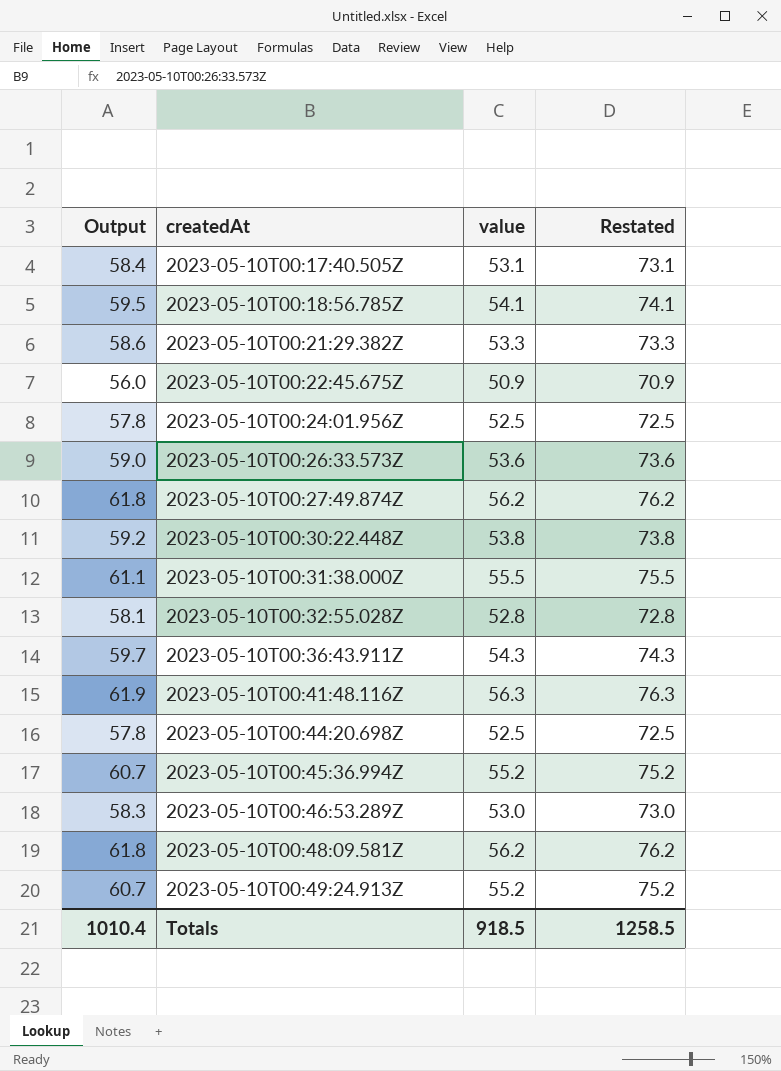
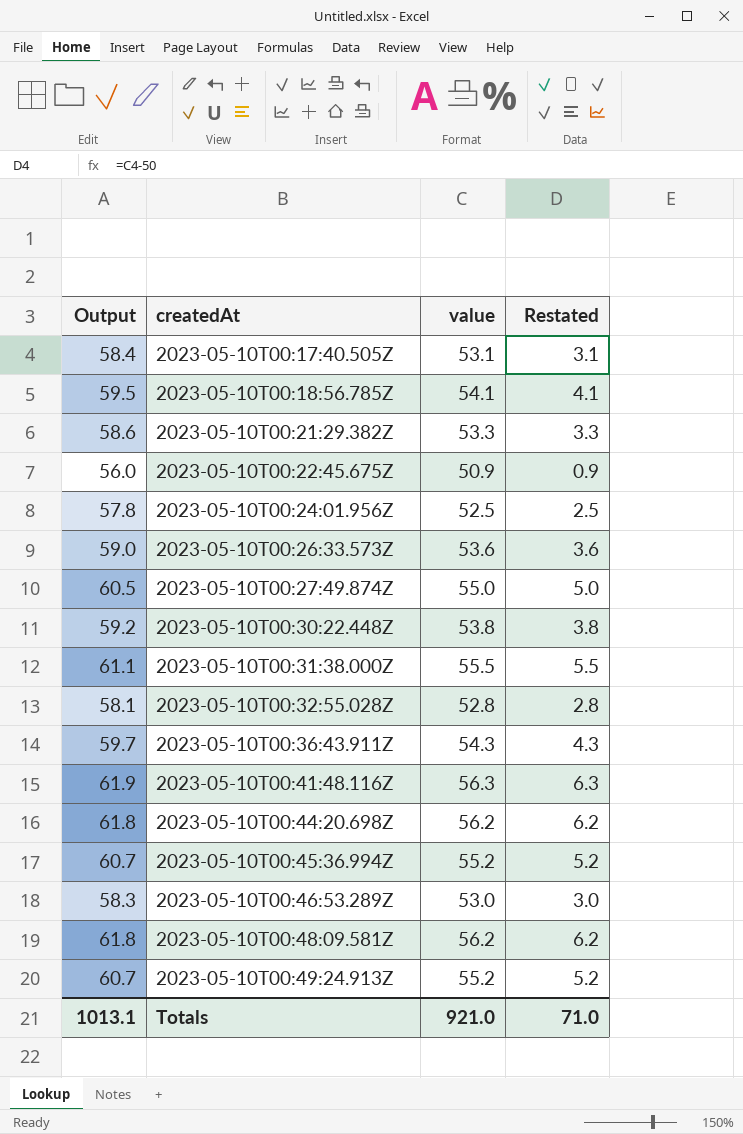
column Restated | formula: [value] + 20 -> [value] - 50
2023-05-10T00:27:49.874Z | Output: 61.8 -> 60.5
2023-05-10T00:27:49.874Z | value: 56.2 -> 55.0
2023-05-10T00:44:20.698Z | Output: 57.8 -> 61.8
2023-05-10T00:44:20.698Z | value: 52.5 -> 56.2
Totals | Output: 1010.4 -> 1013.1
Totals | value: 918.5 -> 921.0
Totals | Restated: 1258.5 -> 71.0

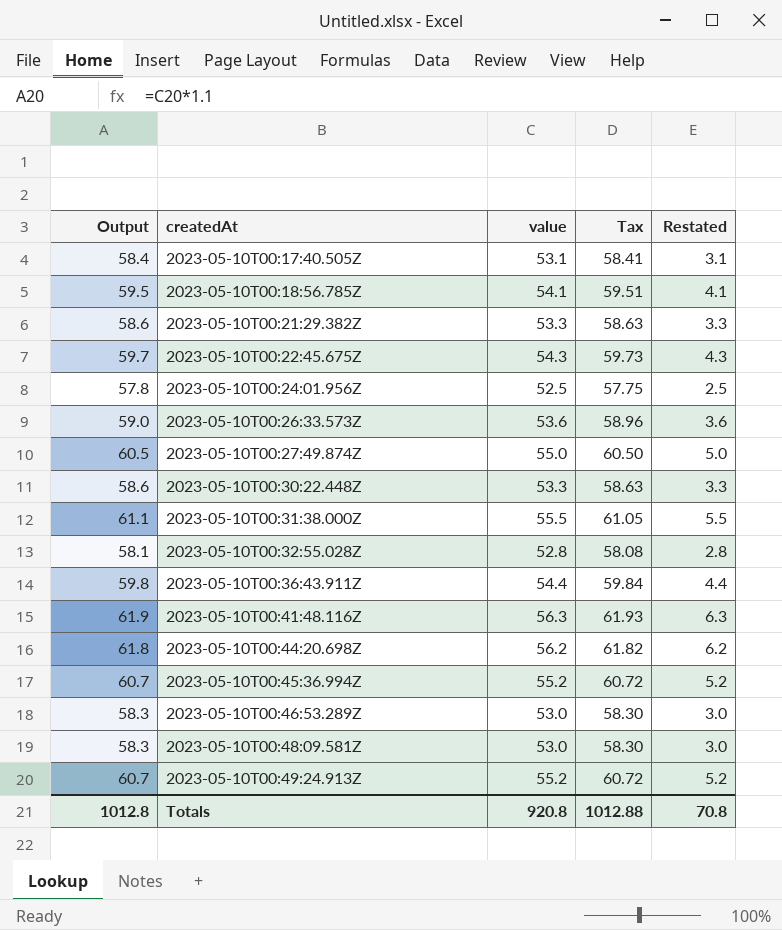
column Tax | formula: none -> [value] * 1.1
2023-05-10T00:22:45.675Z | Output: 56.0 -> 59.7
2023-05-10T00:22:45.675Z | value: 50.9 -> 54.3
2023-05-10T00:22:45.675Z | Restated: 0.9 -> 4.3
2023-05-10T00:30:22.448Z | Output: 59.2 -> 58.6
2023-05-10T00:30:22.448Z | value: 53.8 -> 53.3
2023-05-10T00:30:22.448Z | Restated: 3.8 -> 3.3
2023-05-10T00:36:43.911Z | Output: 59.7 -> 59.8
2023-05-10T00:36:43.911Z | value: 54.3 -> 54.4
2023-05-10T00:36:43.911Z | Restated: 4.3 -> 4.4
2023-05-10T00:48:09.581Z | Output: 61.8 -> 58.3
2023-05-10T00:48:09.581Z | value: 56.2 -> 53.0
2023-05-10T00:48:09.581Z | Restated: 6.2 -> 3.0
Totals | Output: 1013.1 -> 1012.8
Totals | value: 921.0 -> 920.8
Totals | Restated: 71.0 -> 70.8

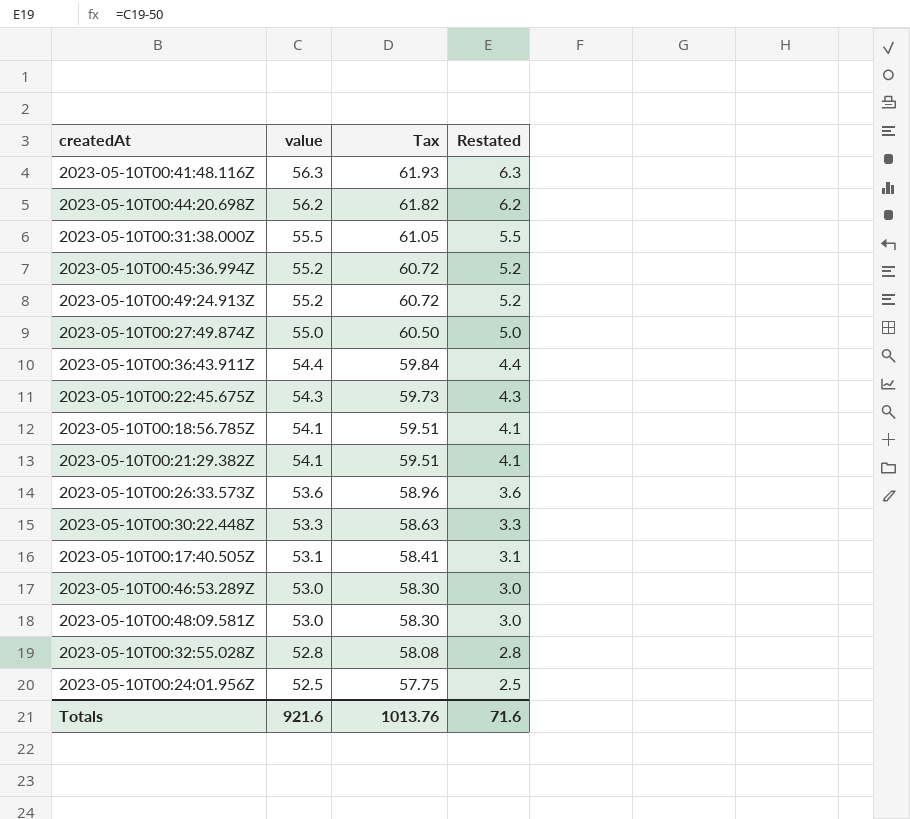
row order: createdAt ascending -> value descending
column Output | formula: [value] * 1.1 -> none
2023-05-10T00:21:29.382Z | value: 53.3 -> 54.1
2023-05-10T00:21:29.382Z | Tax: 58.63 -> 59.51
2023-05-10T00:21:29.382Z | Restated: 3.3 -> 4.1
Totals | value: 920.8 -> 921.6
Totals | Tax: 1012.88 -> 1013.76
Totals | Restated: 70.8 -> 71.6

